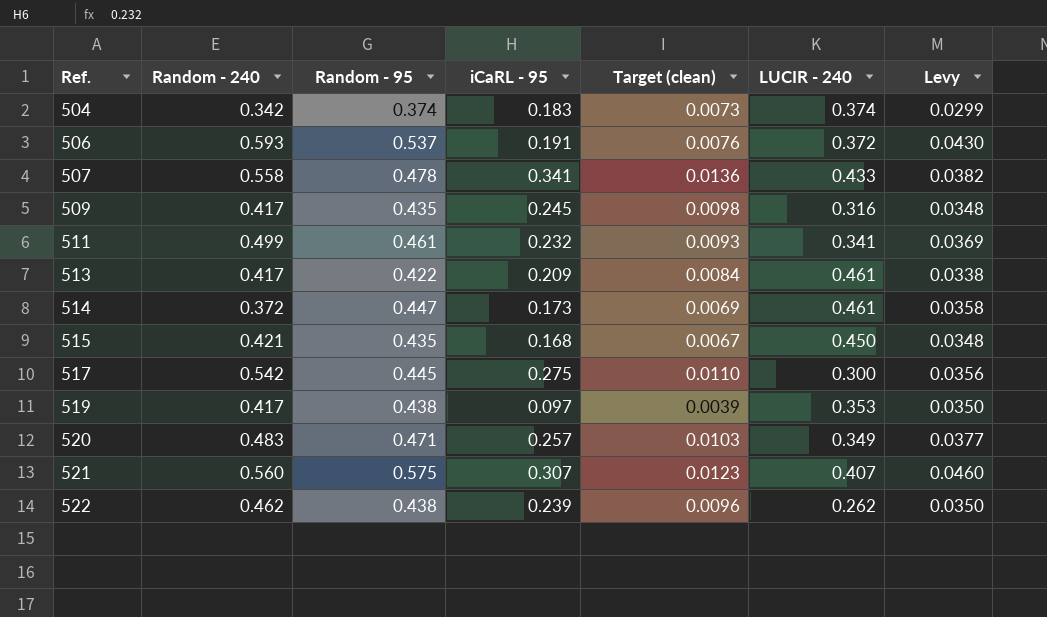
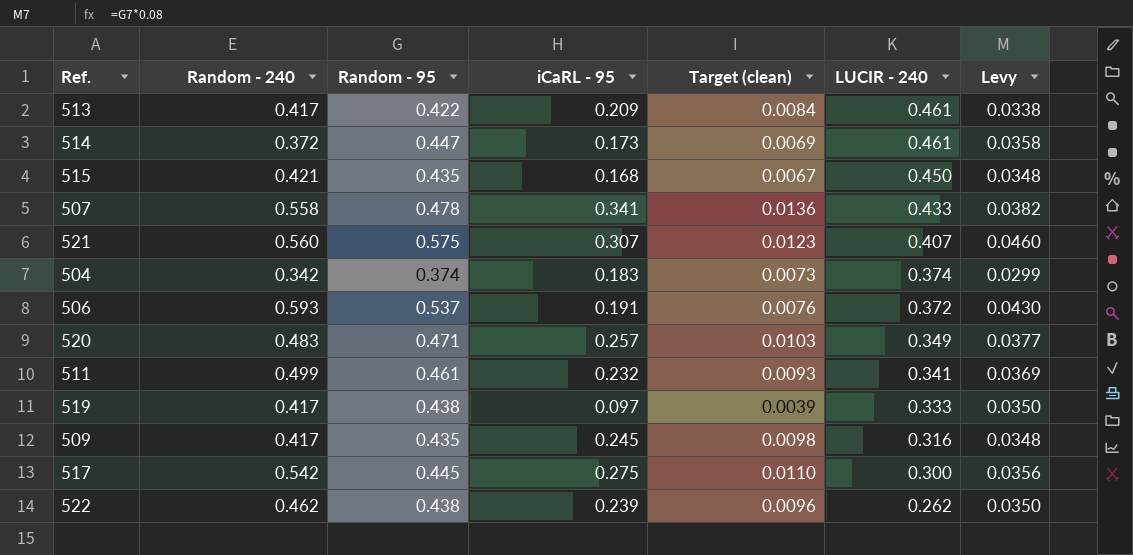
row order: Ref. ascending -> LUCIR - 240 descending
519 | LUCIR - 240: 0.353 -> 0.333

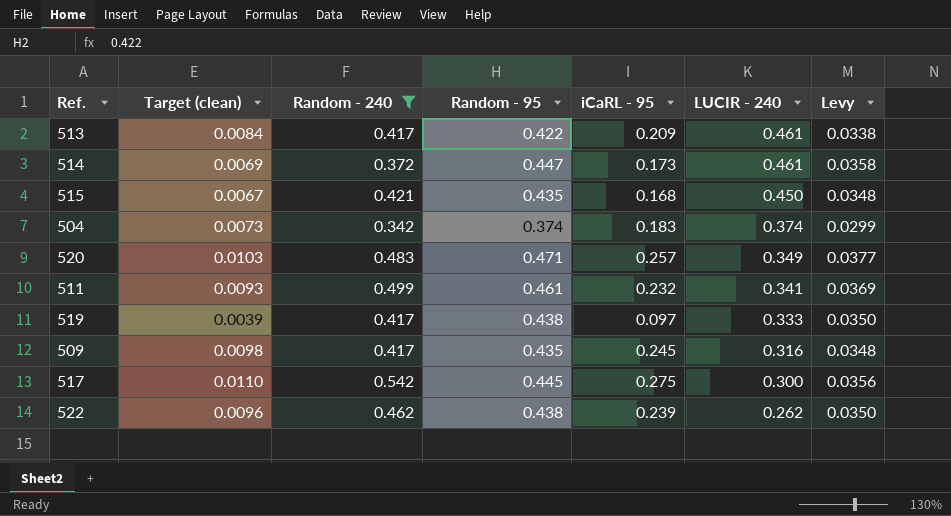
filter: none -> Random - 240 <= 0.542
column Target (clean) | position: 5 -> 2

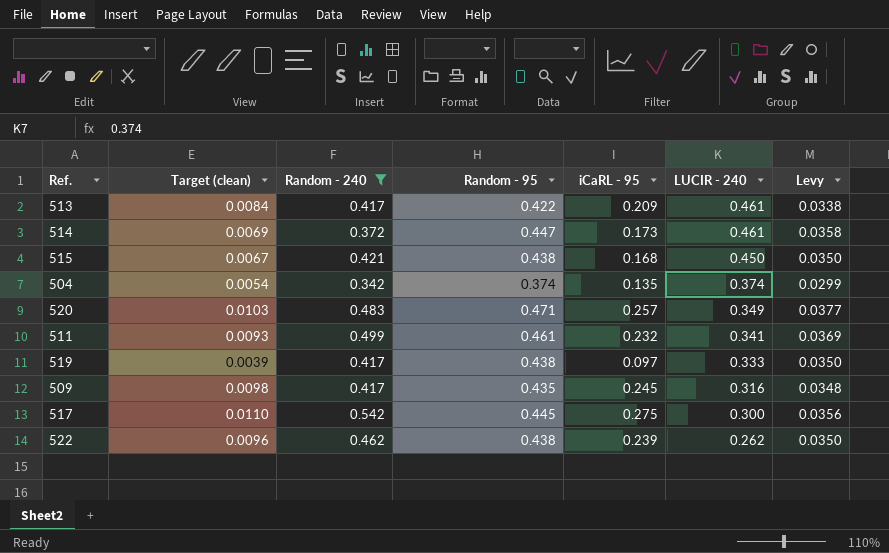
515 | Random - 95: 0.435 -> 0.438
515 | Levy: 0.0348 -> 0.0350
504 | Target (clean): 0.0073 -> 0.0054
504 | iCaRL - 95: 0.183 -> 0.135

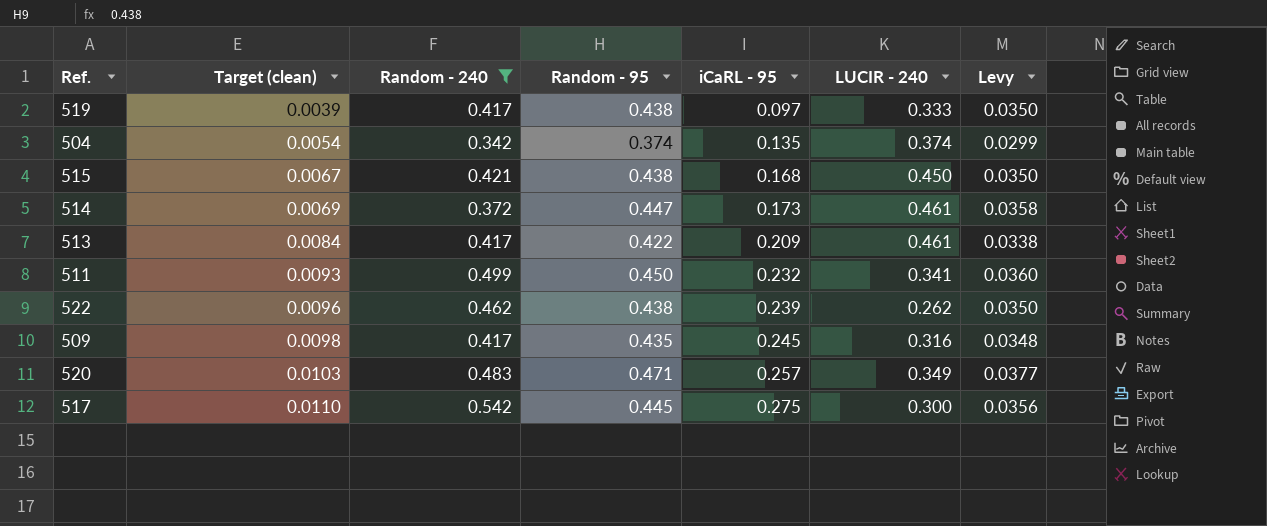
row order: LUCIR - 240 descending -> Target (clean) ascending
511 | Random - 95: 0.461 -> 0.450
511 | Levy: 0.0369 -> 0.0360

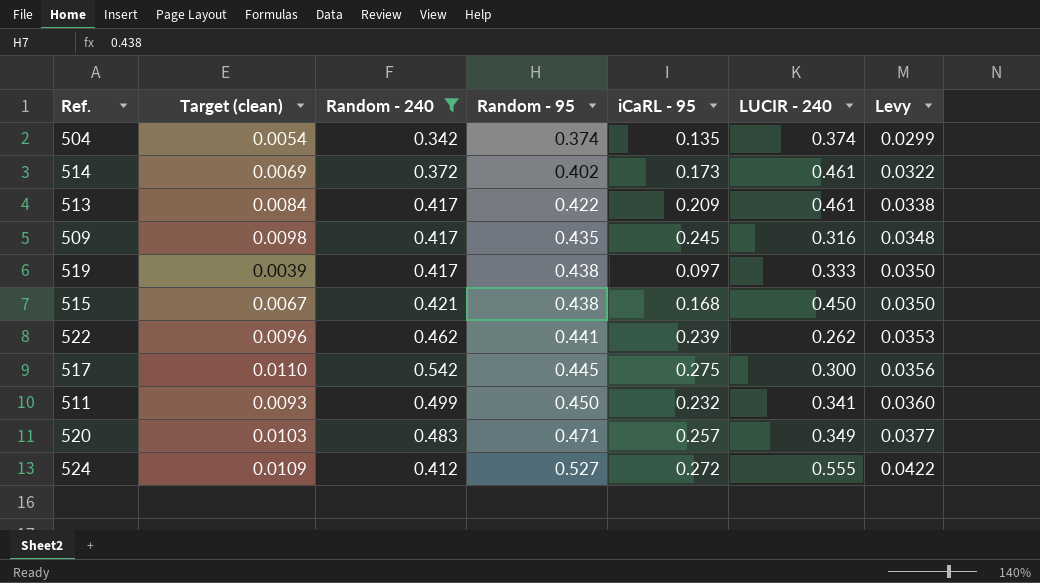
row order: Target (clean) ascending -> Random - 95 ascending
514 | Random - 95: 0.447 -> 0.402
514 | Levy: 0.0358 -> 0.0322
522 | Random - 95: 0.438 -> 0.441
522 | Levy: 0.0350 -> 0.0353
row 524: none -> 0.0109 | 0.412 | 0.527 | 0.272 | 0.555 | 0.0422

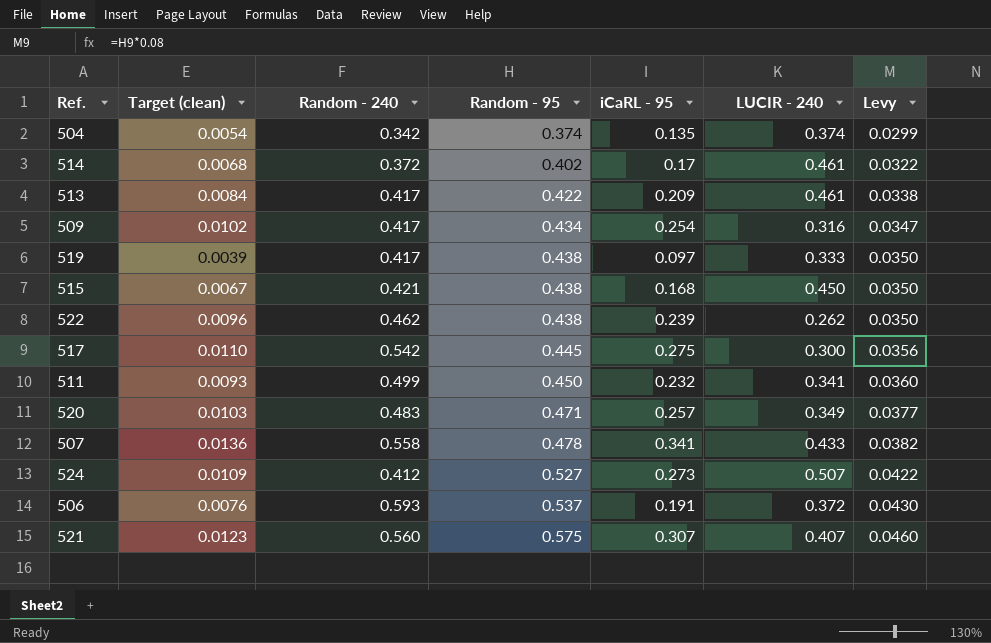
filter: Random - 240 <= 0.542 -> none
514 | Target (clean): 0.0069 -> 0.0068
514 | iCaRL - 95: 0.173 -> 0.17
509 | Target (clean): 0.0098 -> 0.0102
509 | Random - 95: 0.435 -> 0.434
509 | iCaRL - 95: 0.245 -> 0.254
509 | Levy: 0.0348 -> 0.0347
522 | Random - 95: 0.441 -> 0.438
522 | Levy: 0.0353 -> 0.0350
524 | iCaRL - 95: 0.272 -> 0.273
524 | LUCIR - 240: 0.555 -> 0.507

